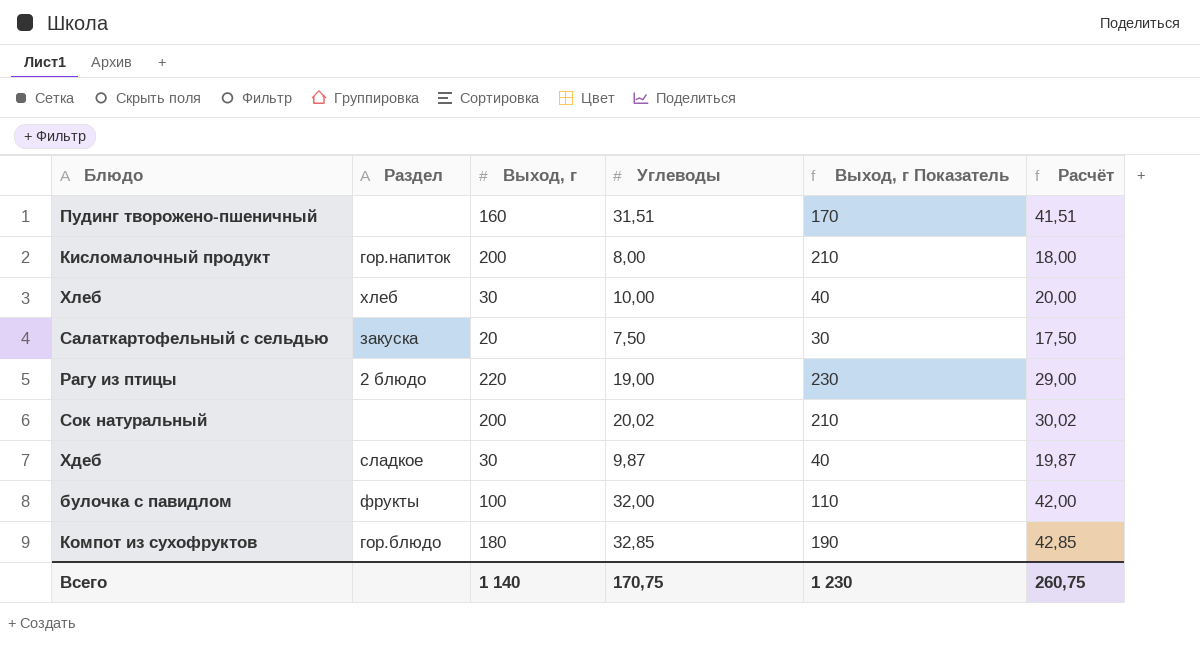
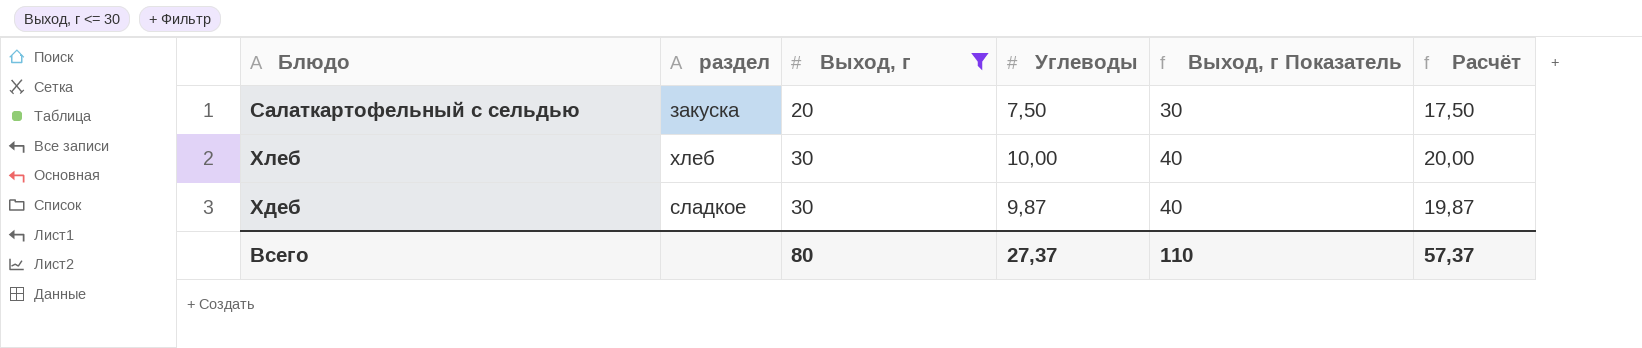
filter: none -> Выход, г <= 30
row order: none -> Выход, г ascending
column name: Раздел -> раздел
Всего | Выход, г: 1 140 -> 80
Всего | Углеводы: 170,75 -> 27,37
Всего | Выход, г Показатель: 1 230 -> 110
Всего | Расчёт: 260,75 -> 57,37

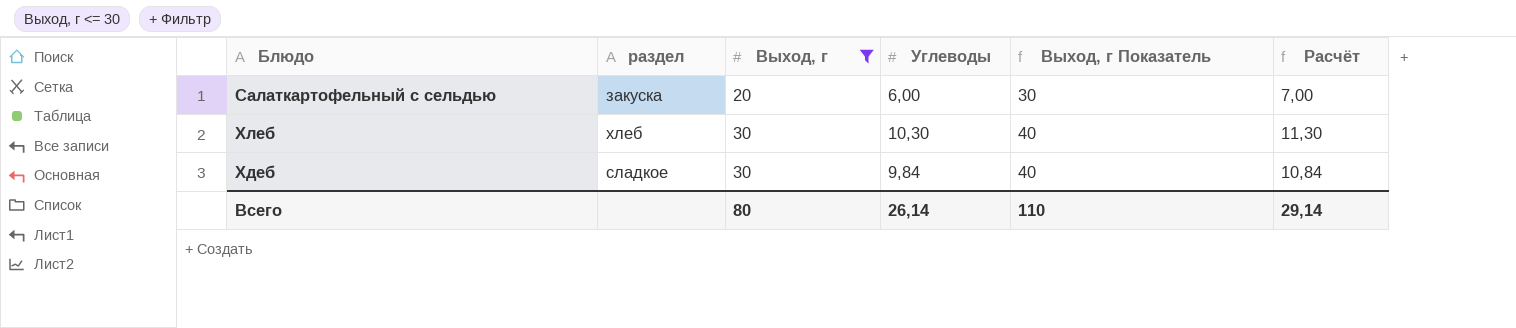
column Расчёт | formula: [Углеводы] + 10 -> [Углеводы] + 1
Салаткартофельный с сельдью | Углеводы: 7,50 -> 6,00
Хлеб | Углеводы: 10,00 -> 10,30
Хдеб | Углеводы: 9,87 -> 9,84
Всего | Углеводы: 27,37 -> 26,14
Всего | Расчёт: 57,37 -> 29,14

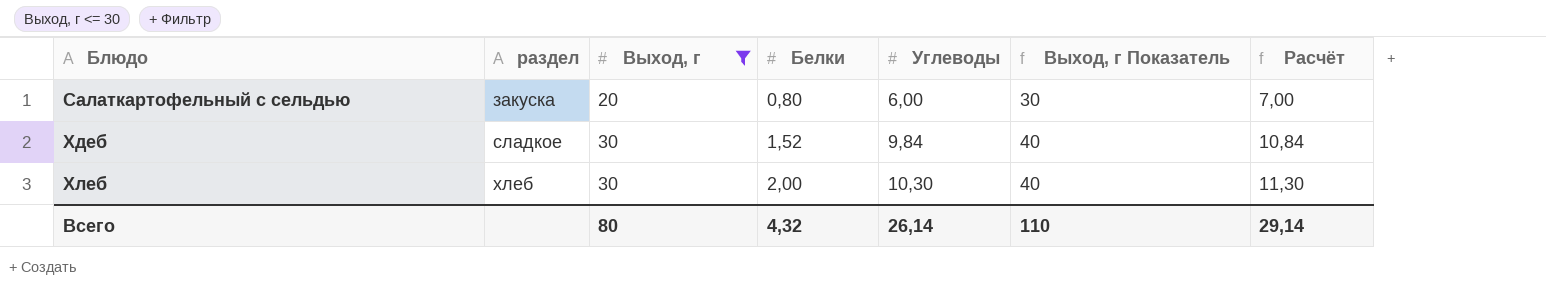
row order: Выход, г ascending -> Блюдо ascending
column Белки | position: none -> 4

